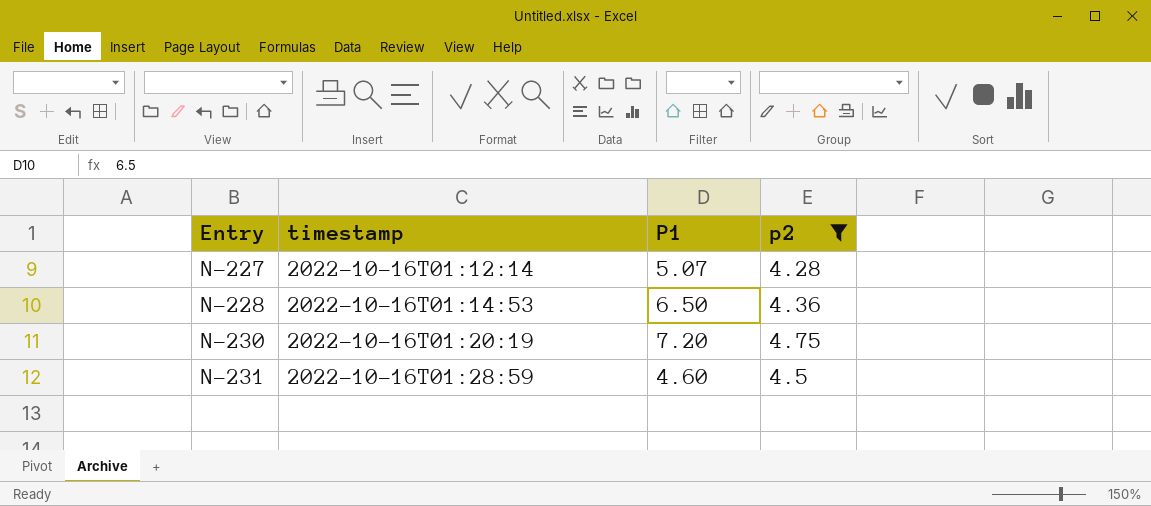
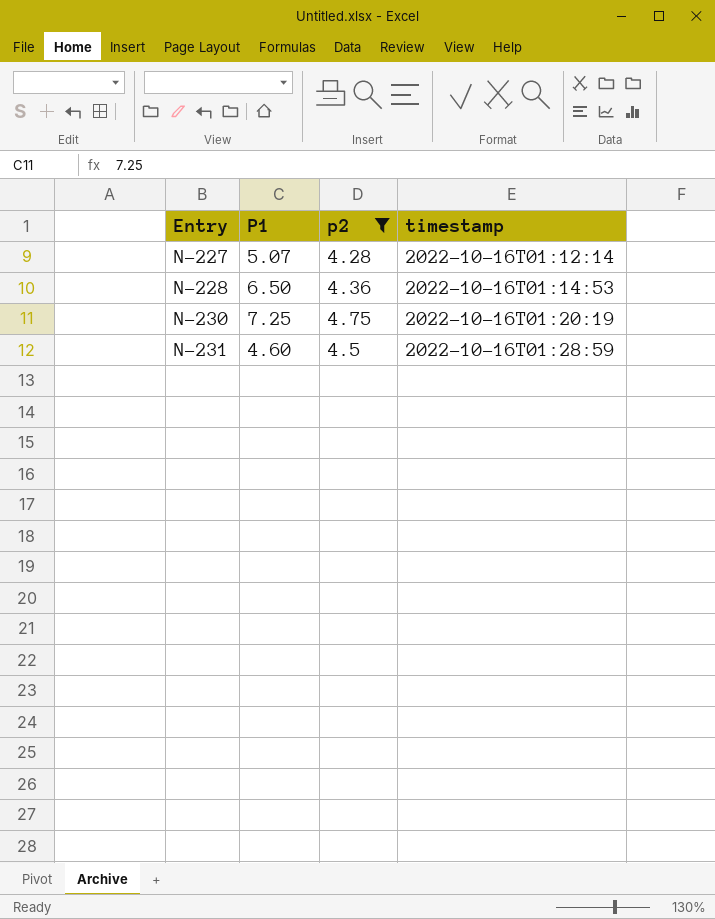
column timestamp | position: 2 -> 4
N-230 | P1: 7.20 -> 7.25

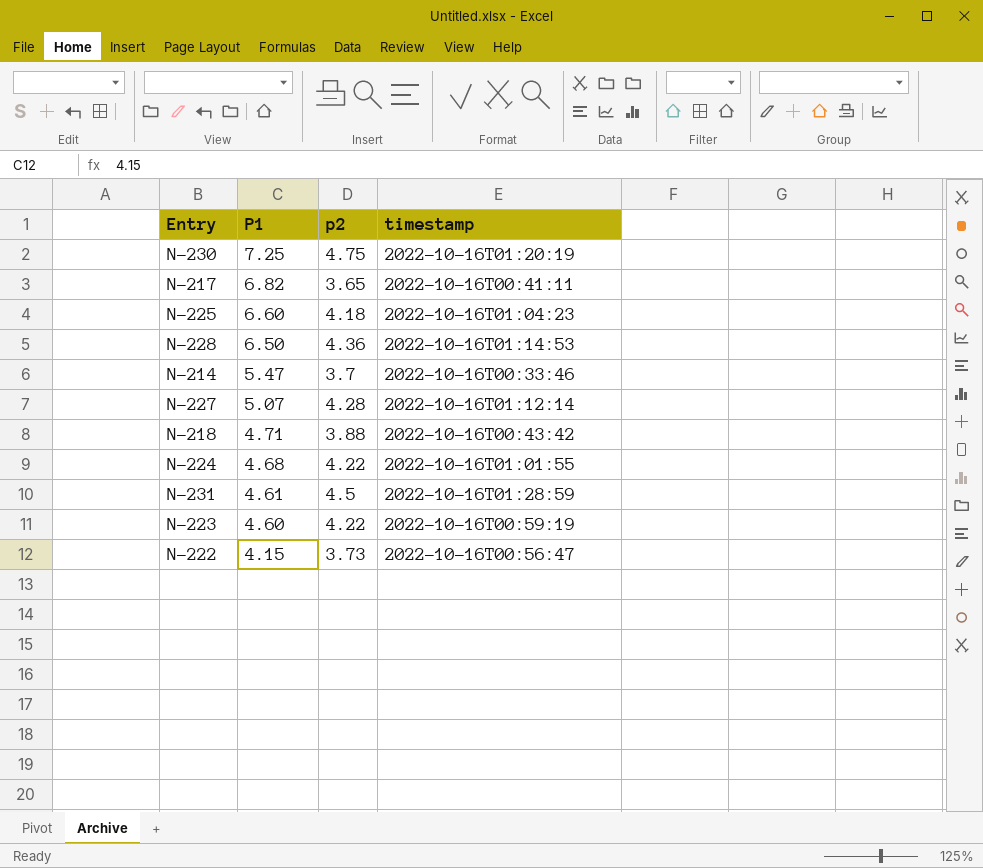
filter: p2 >= 4.28 -> none
row order: Entry ascending -> P1 descending
N-231 | P1: 4.60 -> 4.61

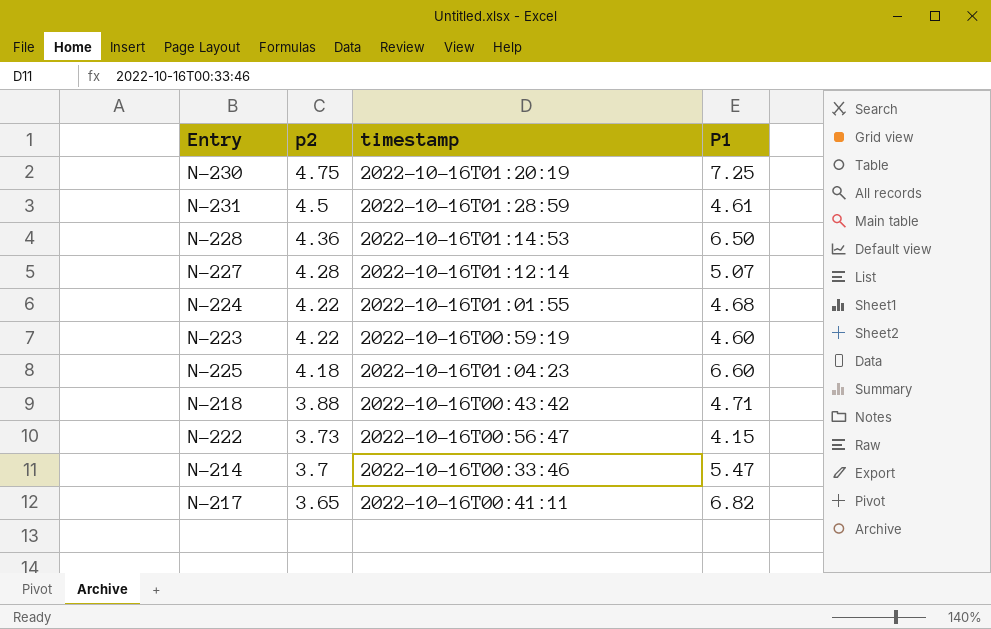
row order: P1 descending -> p2 descending
column P1 | position: 2 -> 4

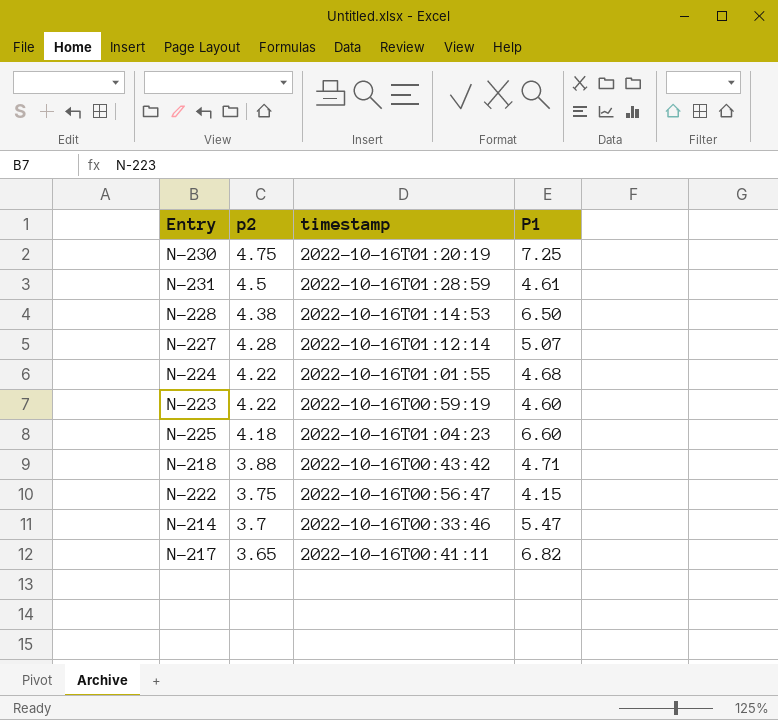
N-228 | p2: 4.36 -> 4.38
N-222 | p2: 3.73 -> 3.75

